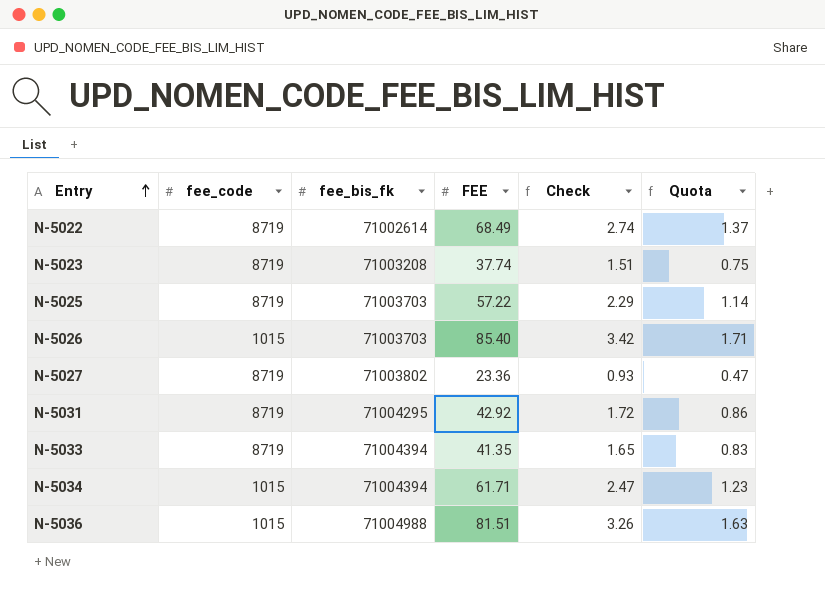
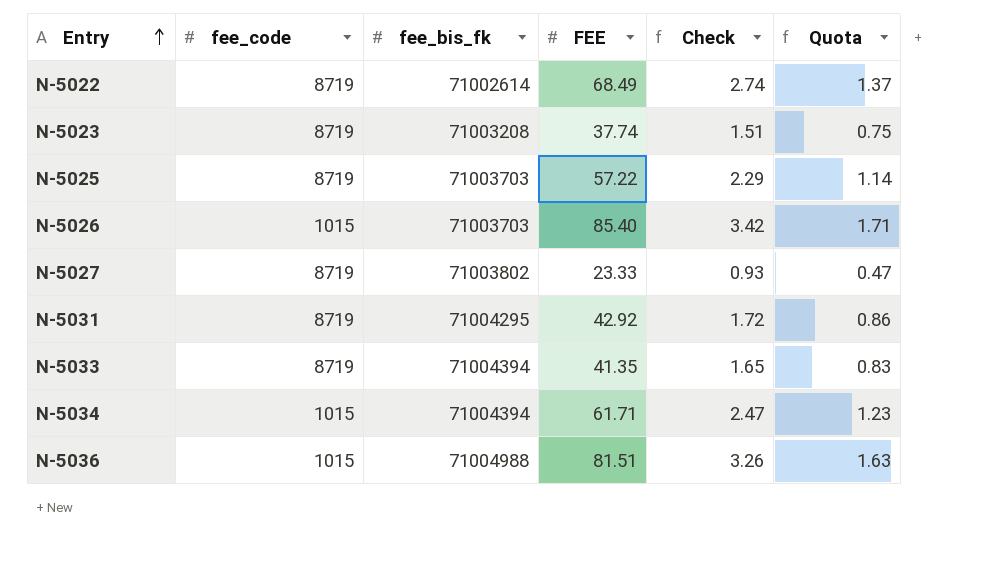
N-5027 | FEE: 23.36 -> 23.33

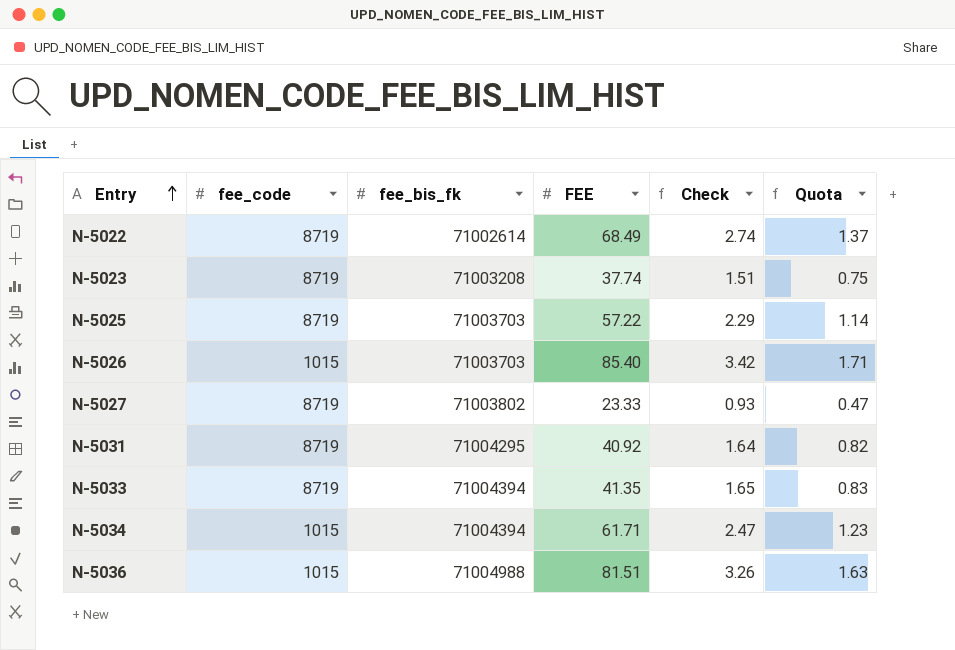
N-5031 | FEE: 42.92 -> 40.92
N-5031 | Check: 1.72 -> 1.64
N-5031 | Quota: 0.86 -> 0.82

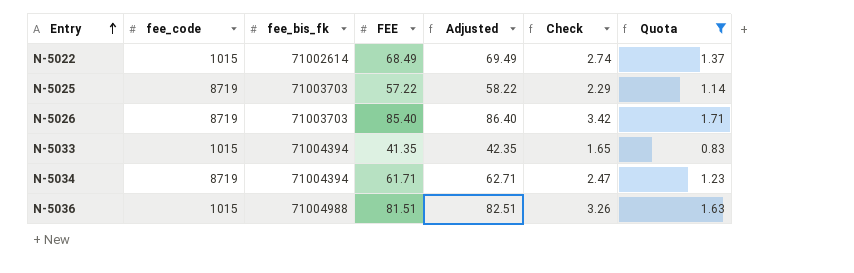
filter: none -> Quota >= 0.83
column Adjusted | formula: none -> [FEE] + 1
N-5022 | fee_code: 8719 -> 1015
N-5026 | fee_code: 1015 -> 8719
N-5033 | fee_code: 8719 -> 1015
N-5034 | fee_code: 1015 -> 8719

